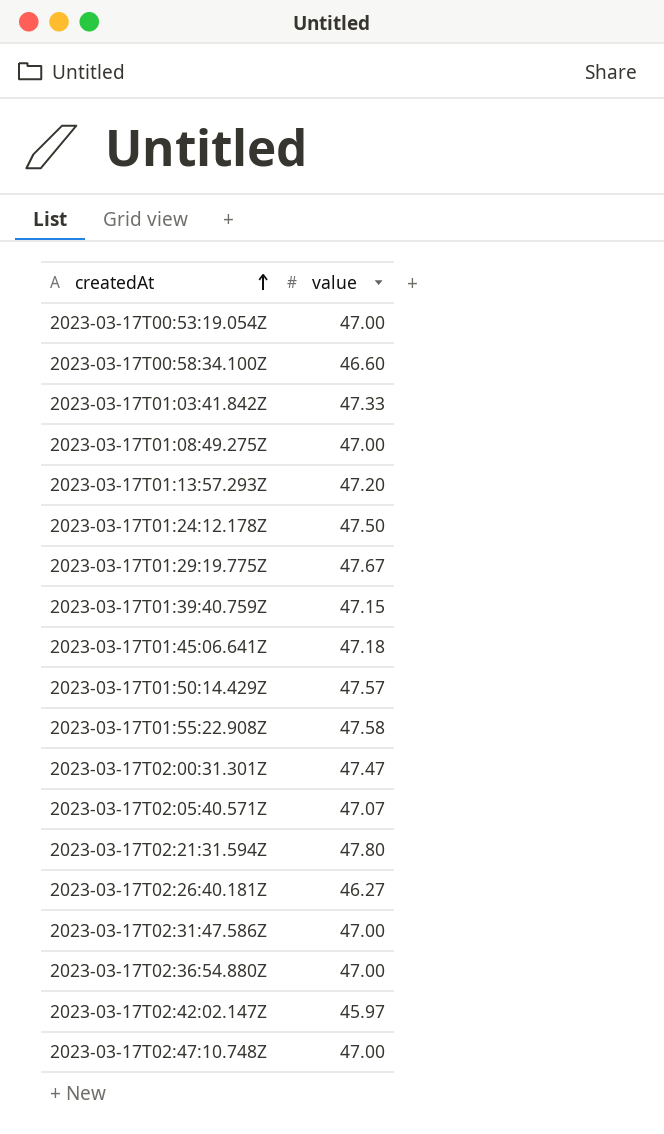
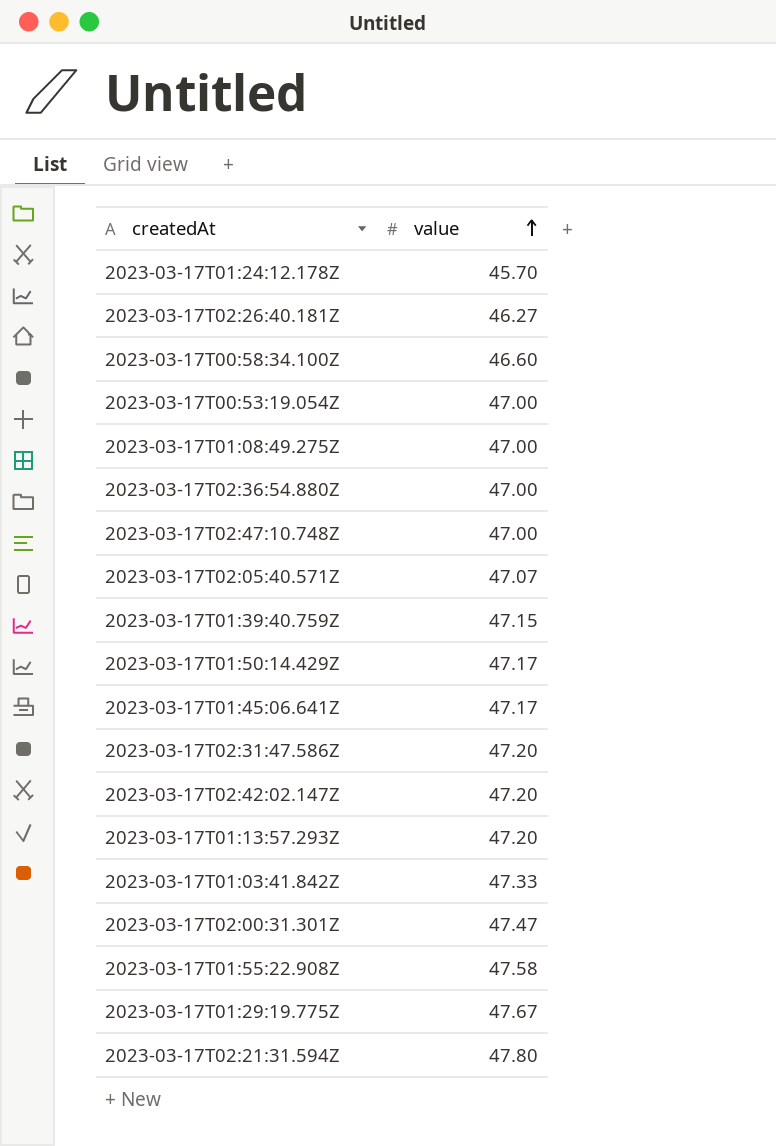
row order: createdAt ascending -> value ascending
2023-03-17T01:24:12.178Z | value: 47.50 -> 45.70
2023-03-17T01:50:14.429Z | value: 47.57 -> 47.17
2023-03-17T01:45:06.641Z | value: 47.18 -> 47.17
2023-03-17T02:31:47.586Z | value: 47.00 -> 47.20
2023-03-17T02:42:02.147Z | value: 45.97 -> 47.20

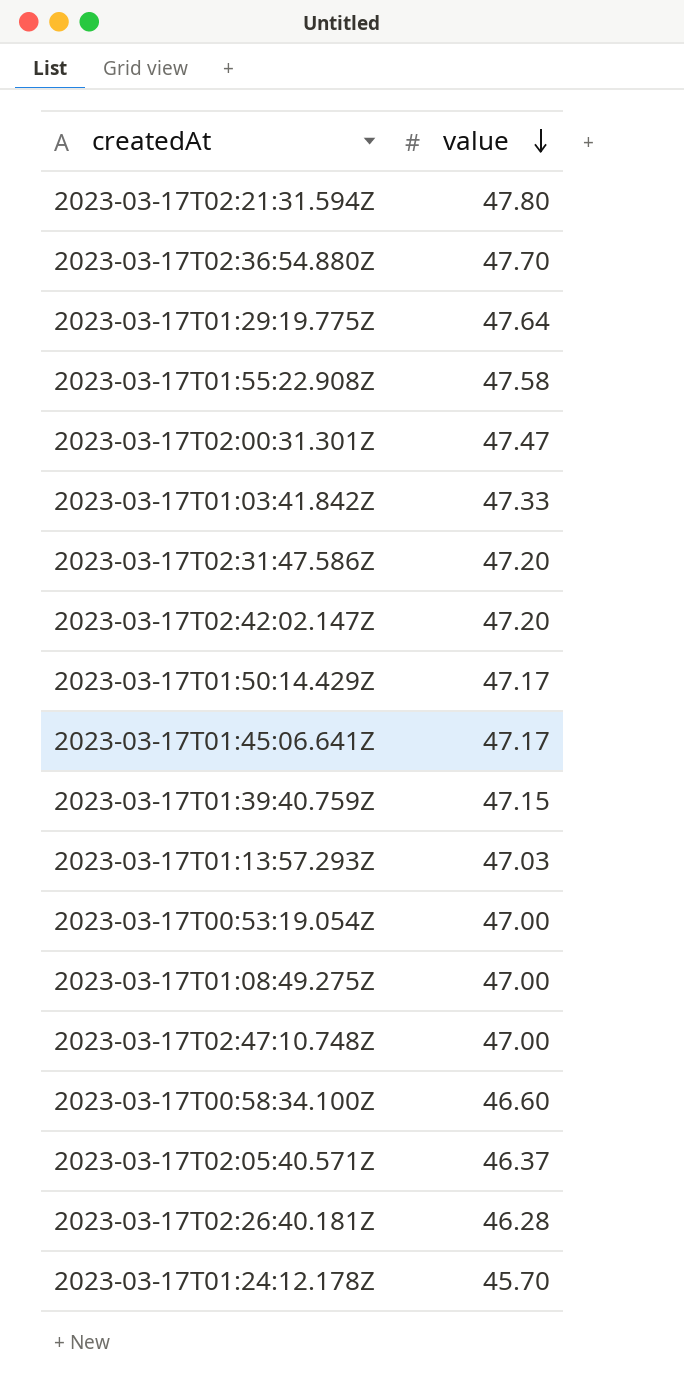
row order: value ascending -> value descending
2023-03-17T02:36:54.880Z | value: 47.00 -> 47.70
2023-03-17T01:29:19.775Z | value: 47.67 -> 47.64
2023-03-17T01:13:57.293Z | value: 47.20 -> 47.03
2023-03-17T02:05:40.571Z | value: 47.07 -> 46.37
2023-03-17T02:26:40.181Z | value: 46.27 -> 46.28

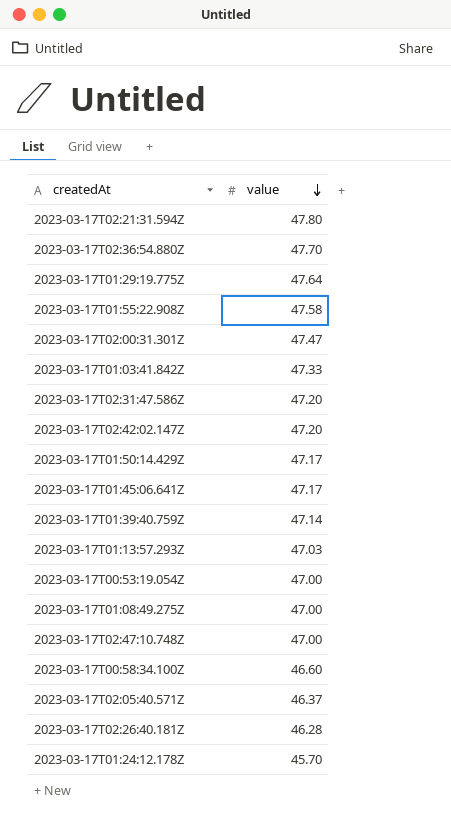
2023-03-17T01:39:40.759Z | value: 47.15 -> 47.14

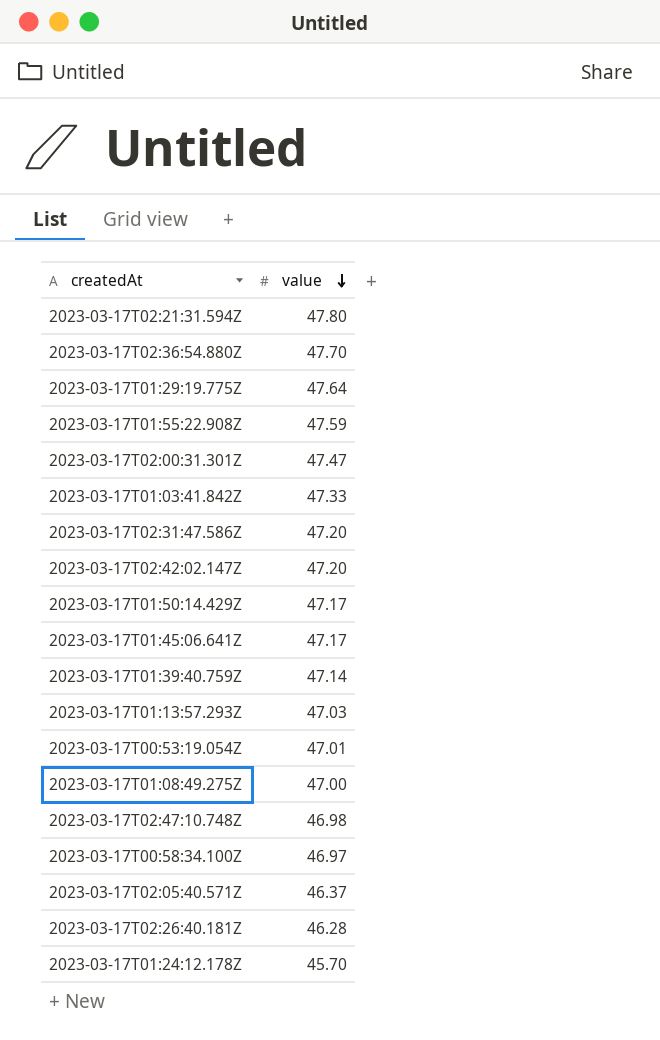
2023-03-17T01:55:22.908Z | value: 47.58 -> 47.59
2023-03-17T00:53:19.054Z | value: 47.00 -> 47.01
2023-03-17T02:47:10.748Z | value: 47.00 -> 46.98
2023-03-17T00:58:34.100Z | value: 46.60 -> 46.97

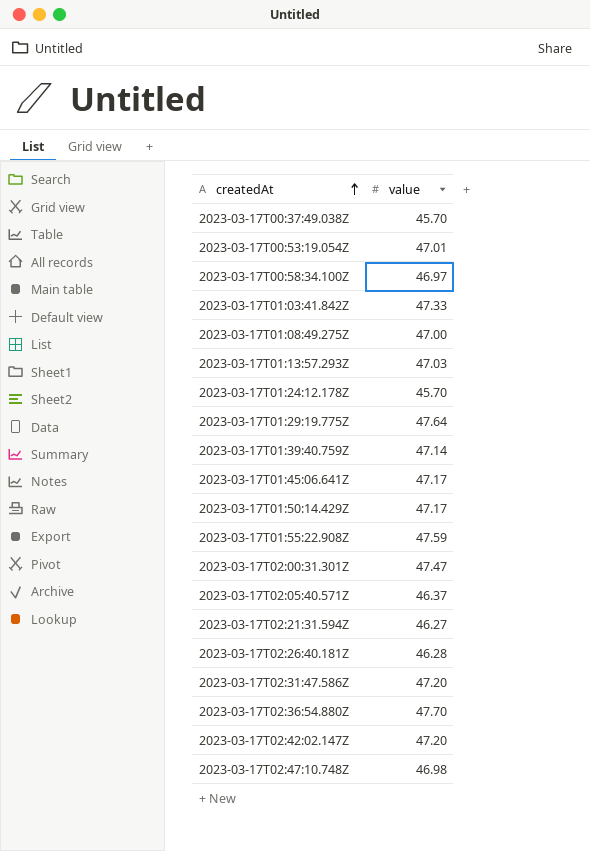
row order: value descending -> createdAt ascending
row 2023-03-17T00:37:49.038Z: none -> 45.70
2023-03-17T02:21:31.594Z | value: 47.80 -> 46.27

